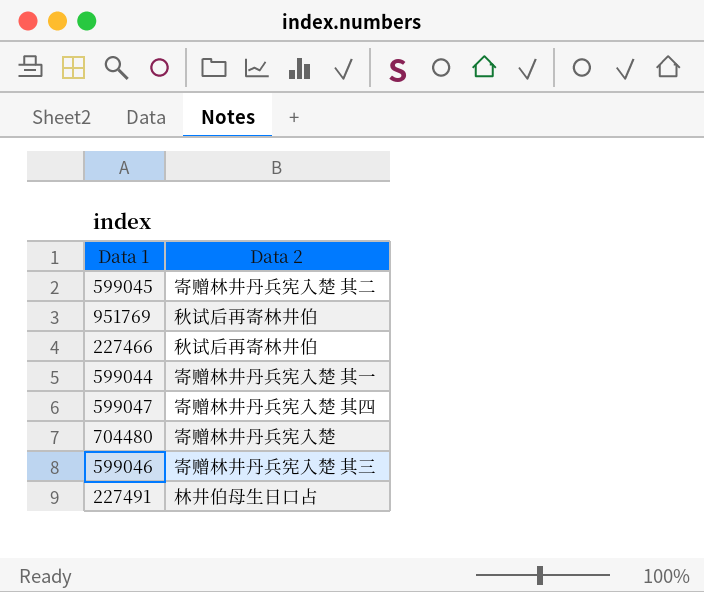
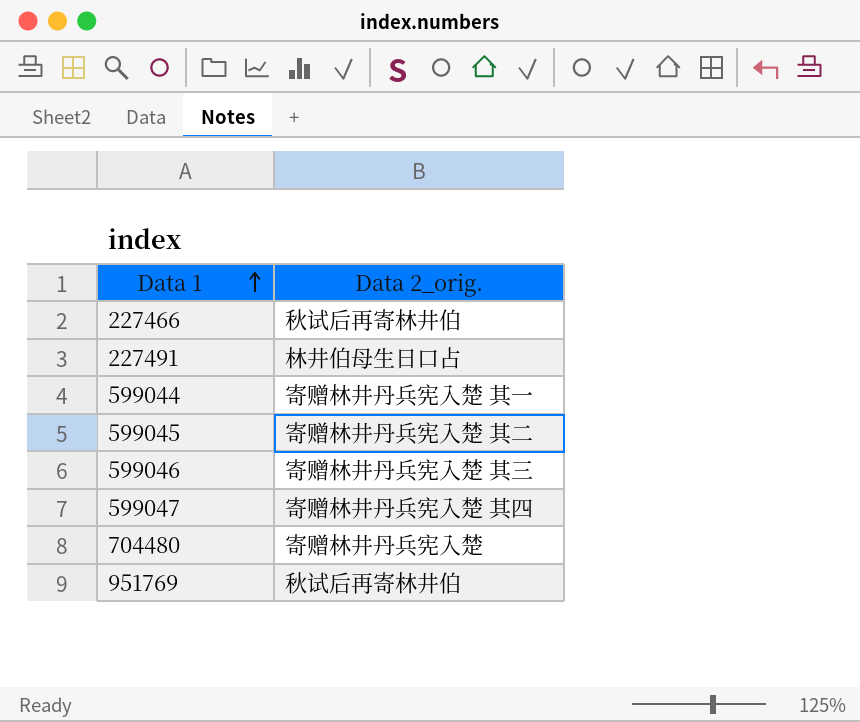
row order: none -> Data 1 ascending
column name: Data 2 -> Data 2_orig.

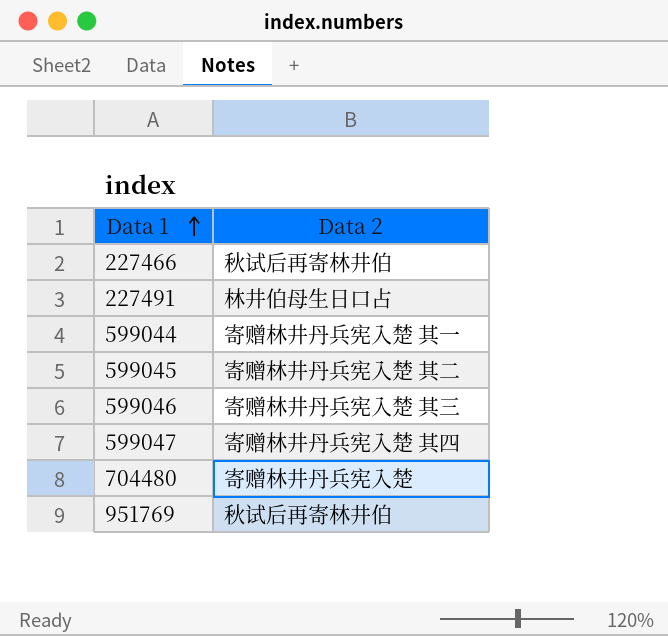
column name: Data 2_orig. -> Data 2

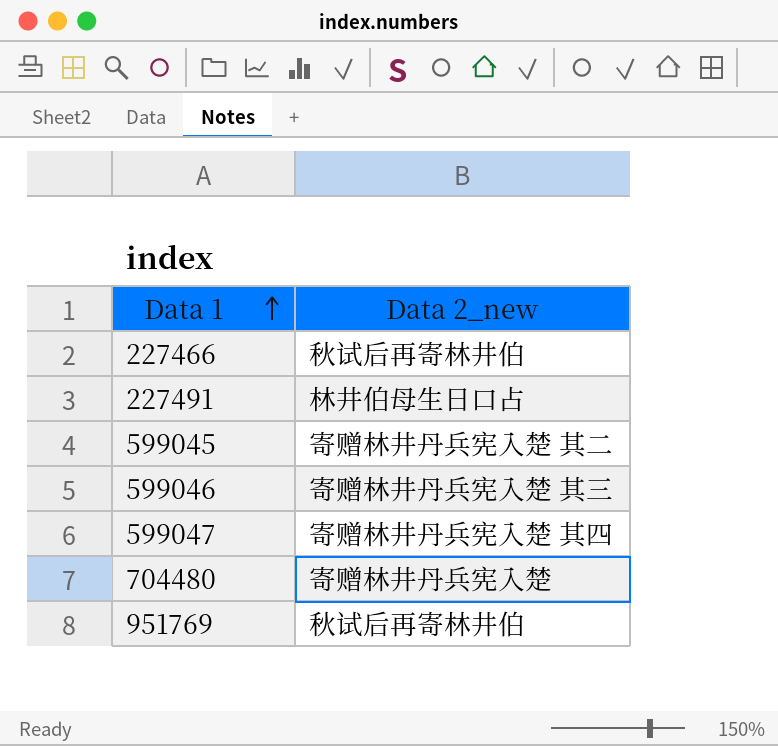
column name: Data 2 -> Data 2_new
row 599044: 寄赠林井丹兵宪入楚 其一 -> none

